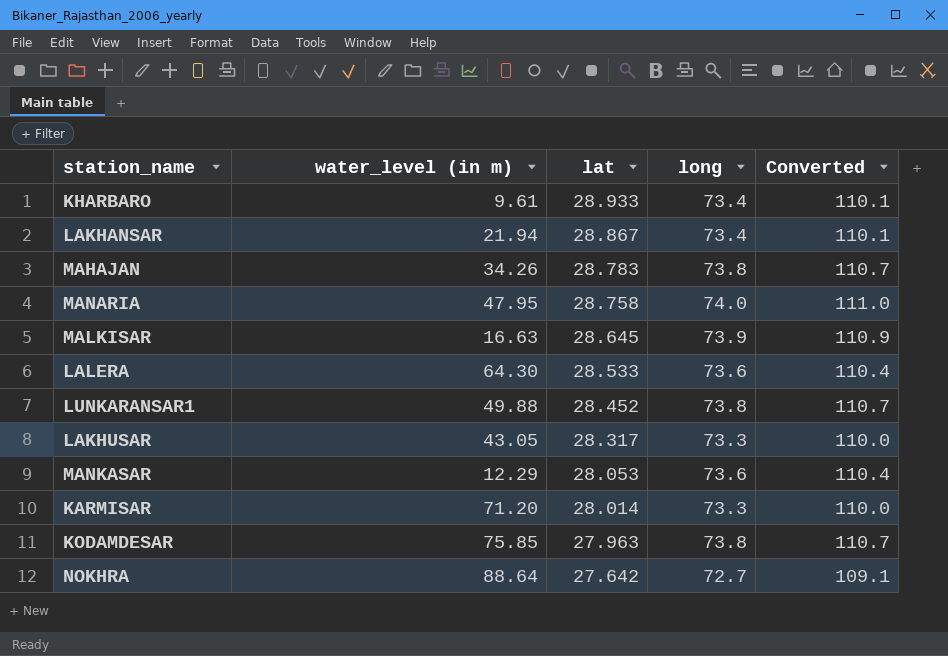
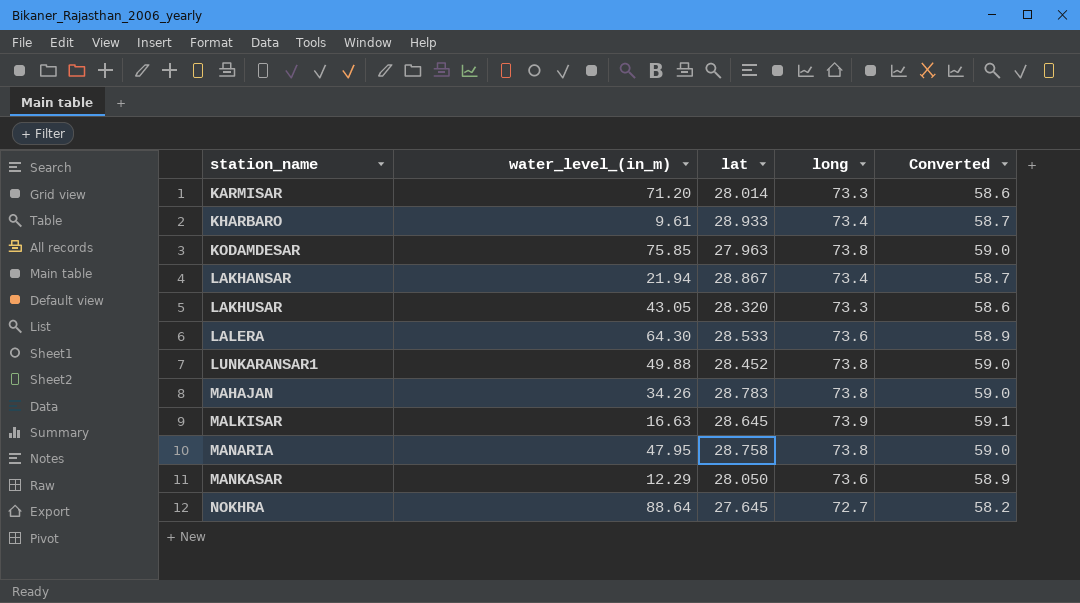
row order: lat descending -> station_name ascending
column name: water_level (in m) -> water_level_(in_m)
column Converted | formula: [long] * 1.5 -> [long] * 0.8
LAKHUSAR | lat: 28.317 -> 28.320
MANARIA | long: 74.0 -> 73.8
MANKASAR | lat: 28.053 -> 28.050
NOKHRA | lat: 27.642 -> 27.645

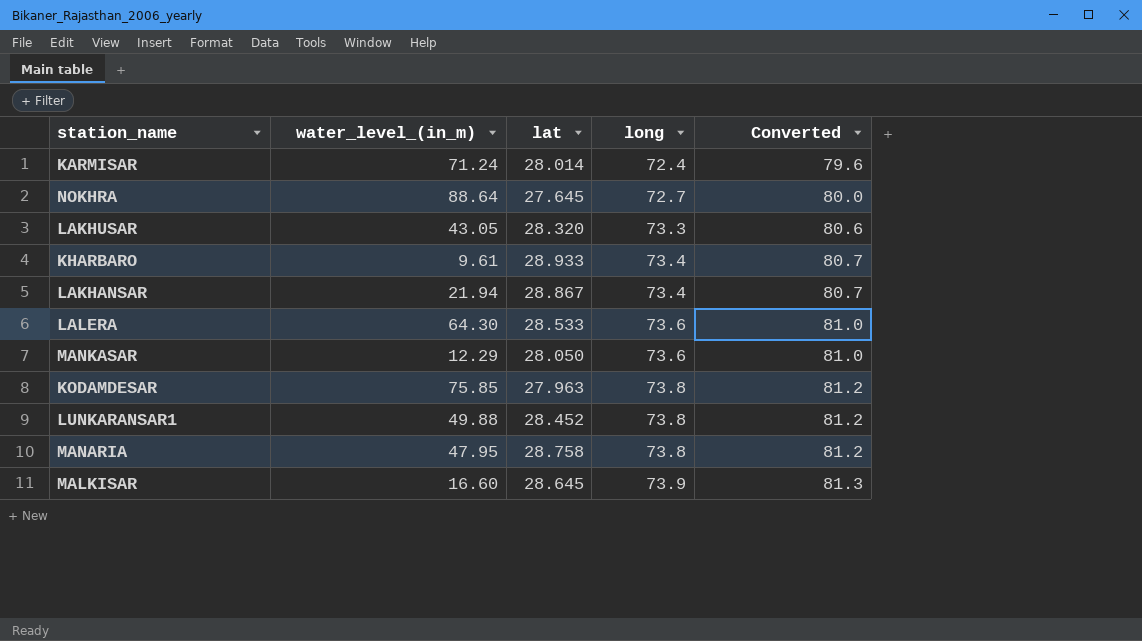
row order: station_name ascending -> long ascending
column Converted | formula: [long] * 0.8 -> [long] * 1.1
row MAHAJAN: 34.26 | 28.783 | 73.8 | 59.0 -> none
KARMISAR | water_level_(in_m): 71.20 -> 71.24
KARMISAR | long: 73.3 -> 72.4
MALKISAR | water_level_(in_m): 16.63 -> 16.60

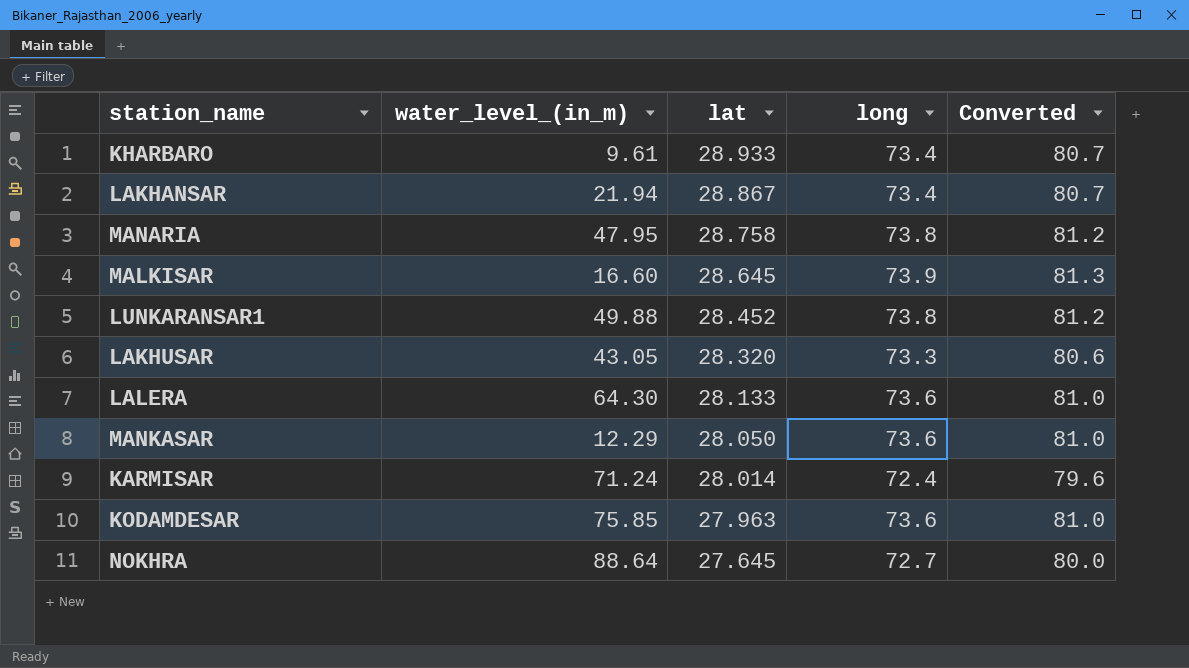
row order: long ascending -> lat descending
LALERA | lat: 28.533 -> 28.133
KODAMDESAR | long: 73.8 -> 73.6
KODAMDESAR | Converted: 81.2 -> 81.0

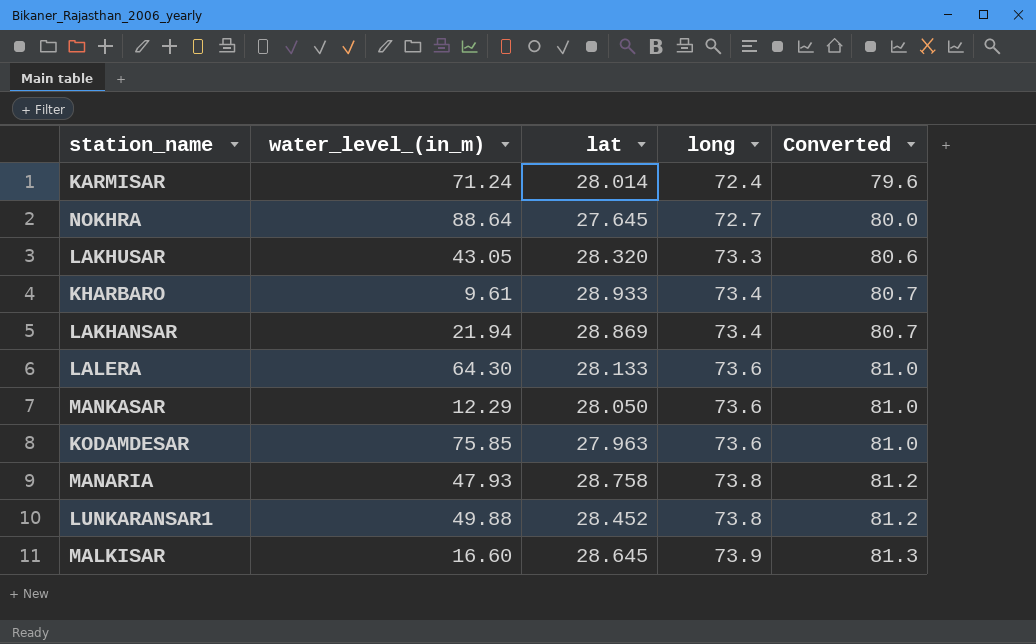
row order: lat descending -> long ascending
LAKHANSAR | lat: 28.867 -> 28.869
MANARIA | water_level_(in_m): 47.95 -> 47.93

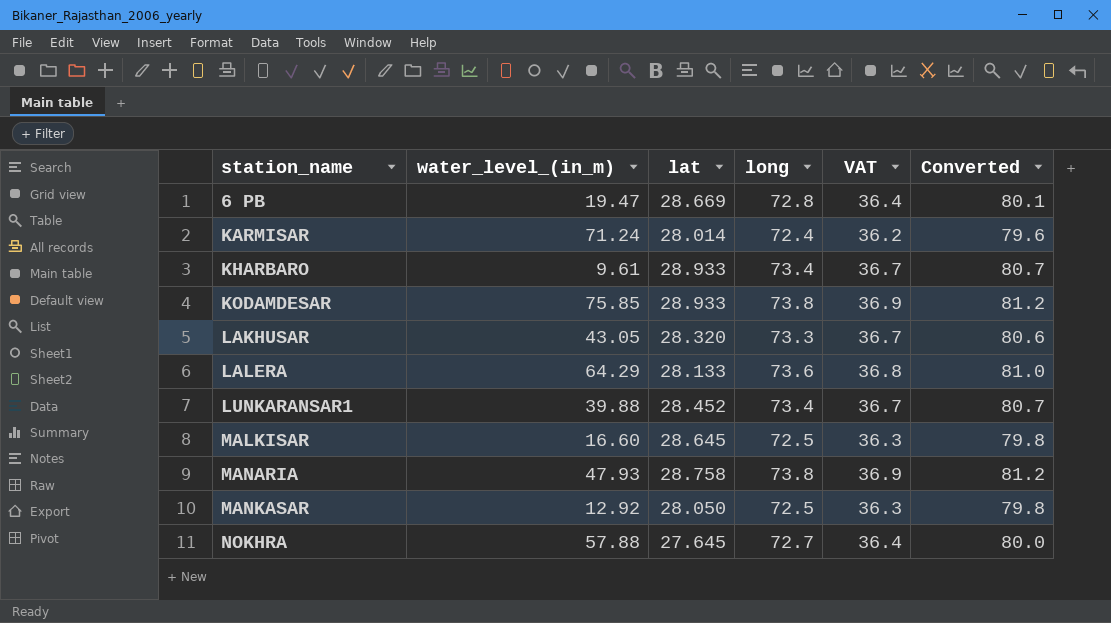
row order: long ascending -> station_name ascending
column VAT | formula: none -> [long] * 0.5
row LAKHANSAR: 21.94 | 28.869 | 73.4 | 80.7 -> none
row 6 PB: none -> 19.47 | 28.669 | 72.8 | 36.4 | 80.1
KODAMDESAR | lat: 27.963 -> 28.933
KODAMDESAR | long: 73.6 -> 73.8
KODAMDESAR | Converted: 81.0 -> 81.2
LALERA | water_level_(in_m): 64.30 -> 64.29
LUNKARANSAR1 | water_level_(in_m): 49.88 -> 39.88
LUNKARANSAR1 | long: 73.8 -> 73.4
LUNKARANSAR1 | Converted: 81.2 -> 80.7
MALKISAR | long: 73.9 -> 72.5
MALKISAR | Converted: 81.3 -> 79.8
MANKASAR | water_level_(in_m): 12.29 -> 12.92
MANKASAR | long: 73.6 -> 72.5
MANKASAR | Converted: 81.0 -> 79.8
NOKHRA | water_level_(in_m): 88.64 -> 57.88

